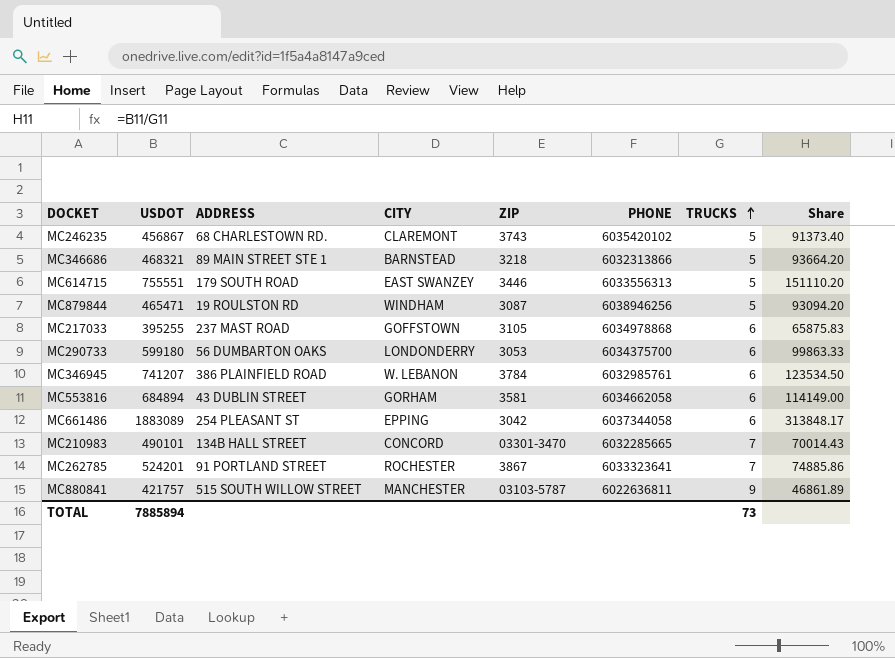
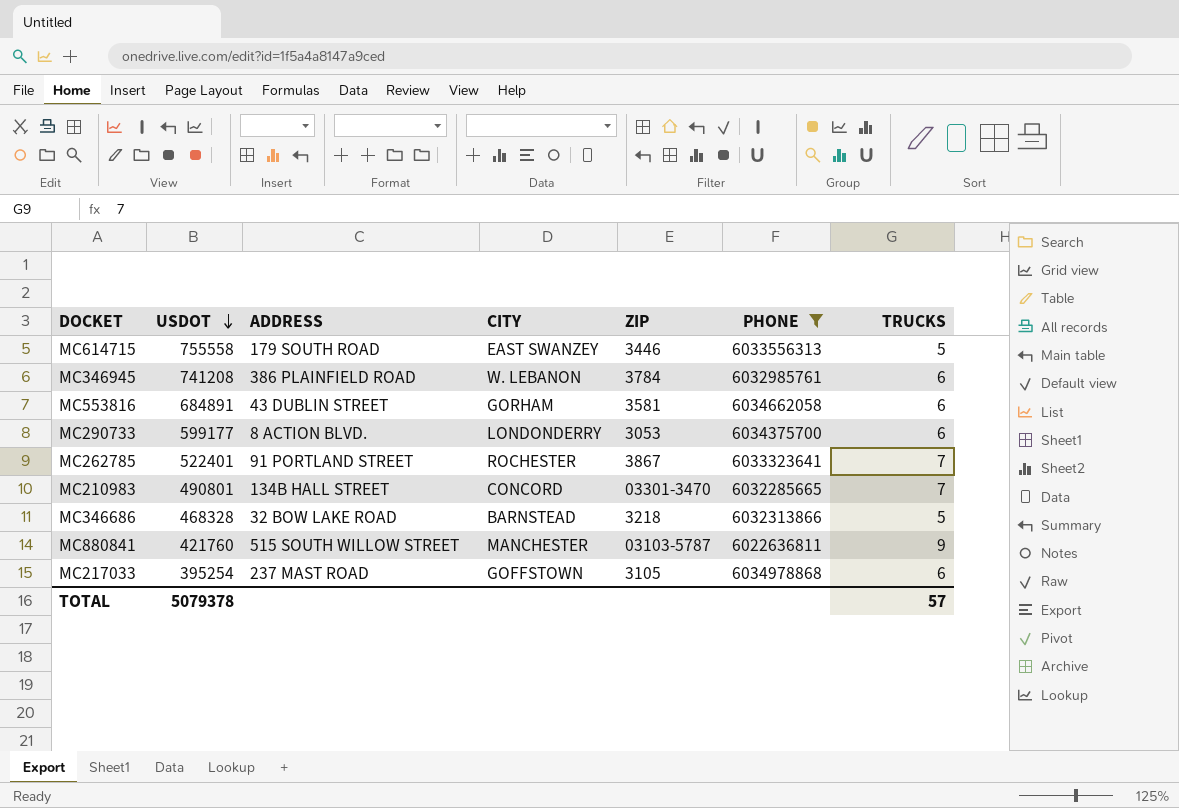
filter: none -> PHONE <= 6034978868
row order: TRUCKS ascending -> USDOT descending
column Share | formula: [USDOT] / [TRUCKS] -> none
MC614715 | USDOT: 755551 -> 755558
MC346945 | USDOT: 741207 -> 741208
MC553816 | USDOT: 684894 -> 684891
MC290733 | USDOT: 599180 -> 599177
MC290733 | ADDRESS: 56 DUMBARTON OAKS -> 8 ACTION BLVD.
MC262785 | USDOT: 524201 -> 522401
MC210983 | USDOT: 490101 -> 490801
MC346686 | USDOT: 468321 -> 468328
MC346686 | ADDRESS: 89 MAIN STREET STE 1 -> 32 BOW LAKE ROAD
MC880841 | USDOT: 421757 -> 421760
MC217033 | USDOT: 395255 -> 395254
TOTAL | USDOT: 7885894 -> 5079378
TOTAL | TRUCKS: 73 -> 57

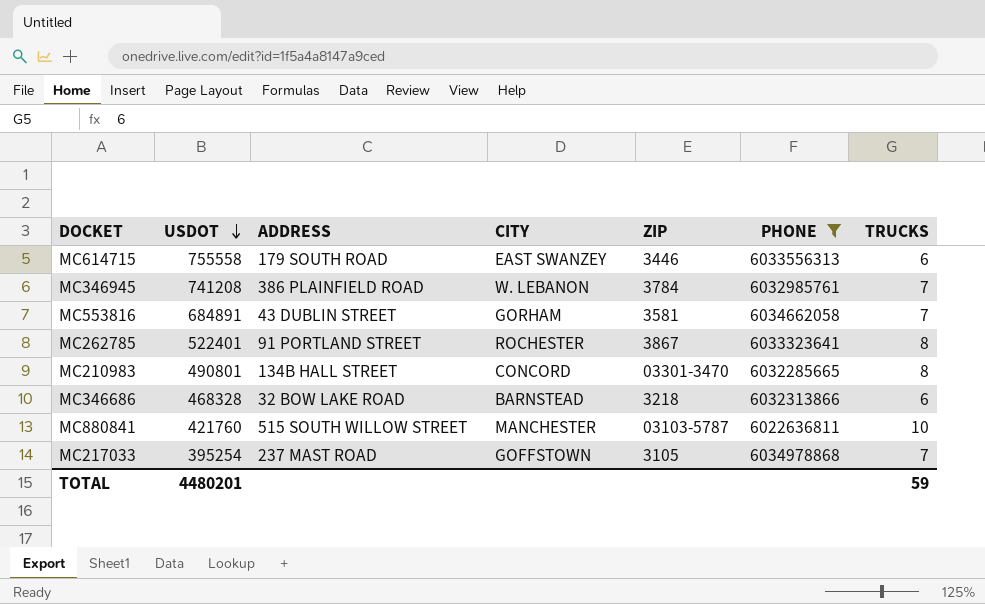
row MC290733: 599177 | 8 ACTION BLVD. | LONDONDERRY | 3053 | 6034375700 | 6 -> none
MC614715 | TRUCKS: 5 -> 6
MC346945 | TRUCKS: 6 -> 7
MC553816 | TRUCKS: 6 -> 7
MC262785 | TRUCKS: 7 -> 8
MC210983 | TRUCKS: 7 -> 8
MC346686 | TRUCKS: 5 -> 6
MC880841 | TRUCKS: 9 -> 10
MC217033 | TRUCKS: 6 -> 7
TOTAL | USDOT: 5079378 -> 4480201
TOTAL | TRUCKS: 57 -> 59

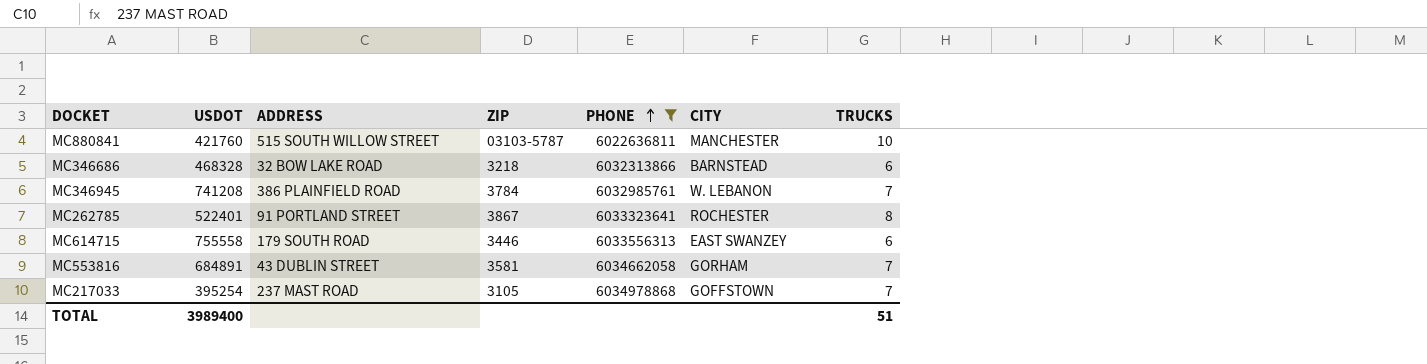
row order: USDOT descending -> PHONE ascending
column CITY | position: 4 -> 6
row MC210983: 490801 | 134B HALL STREET | CONCORD | 03301-3470 | 6032285665 | 8 -> none
TOTAL | USDOT: 4480201 -> 3989400
TOTAL | TRUCKS: 59 -> 51

